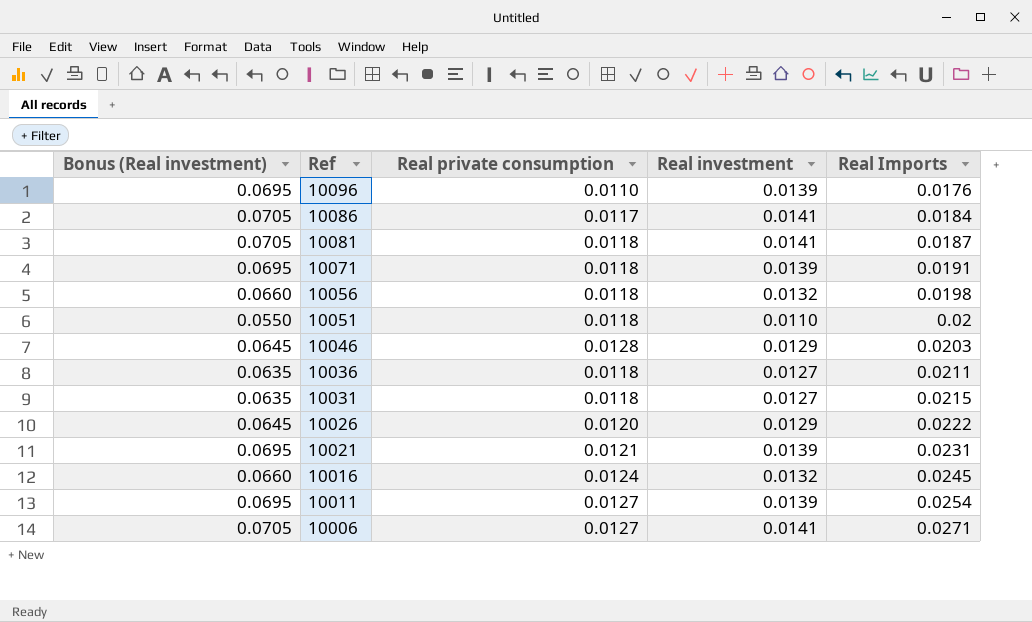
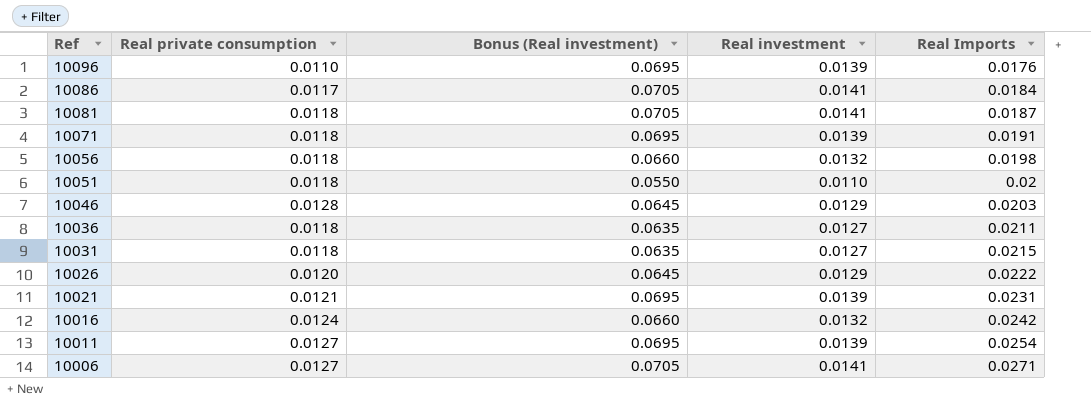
column Bonus (Real investment) | position: 1 -> 3
10016 | Real Imports: 0.0245 -> 0.0242

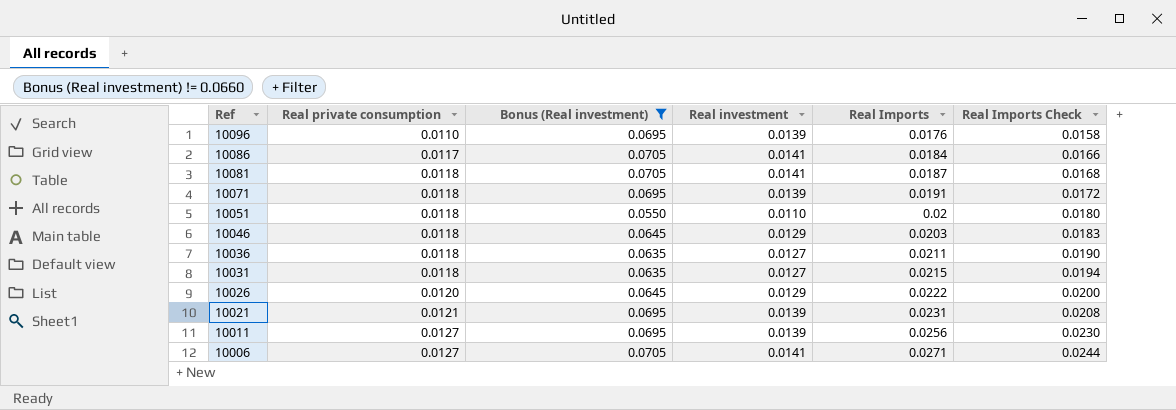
filter: none -> Bonus (Real investment) != 0.0660
column Real Imports Check | formula: none -> [Real Imports] * 0.9
10046 | Real private consumption: 0.0128 -> 0.0118
10011 | Real Imports: 0.0254 -> 0.0256

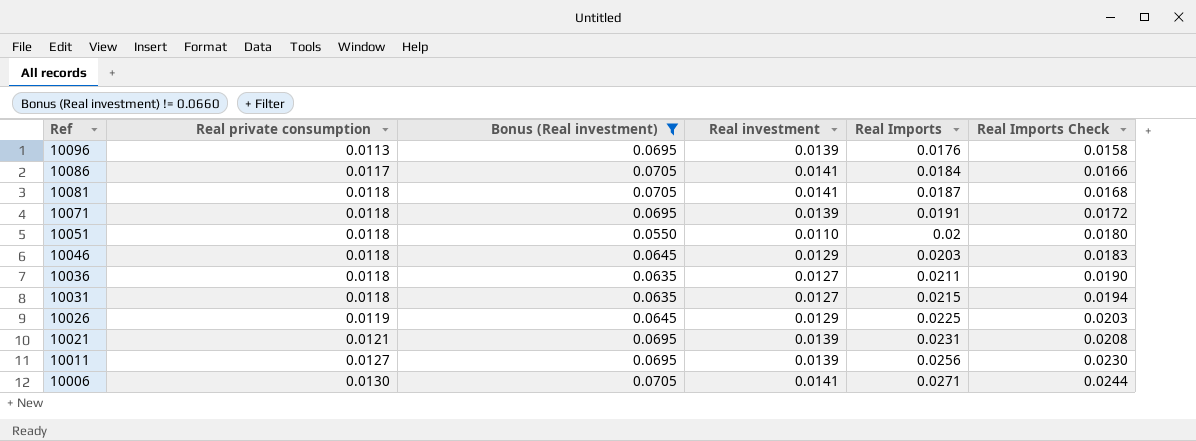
10096 | Real private consumption: 0.0110 -> 0.0113
10026 | Real private consumption: 0.0120 -> 0.0119
10026 | Real Imports: 0.0222 -> 0.0225
10026 | Real Imports Check: 0.0200 -> 0.0203
10006 | Real private consumption: 0.0127 -> 0.0130

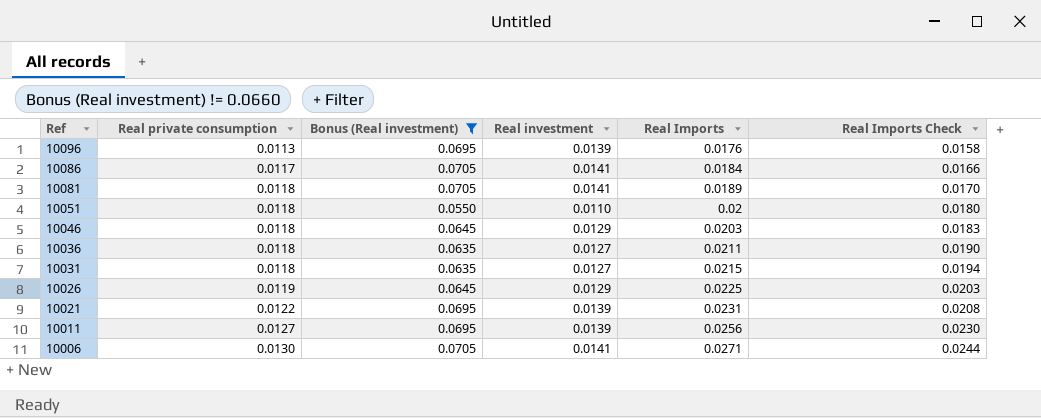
row 10071: 0.0118 | 0.0695 | 0.0139 | 0.0191 | 0.0172 -> none
10081 | Real Imports: 0.0187 -> 0.0189
10081 | Real Imports Check: 0.0168 -> 0.0170
10021 | Real private consumption: 0.0121 -> 0.0122

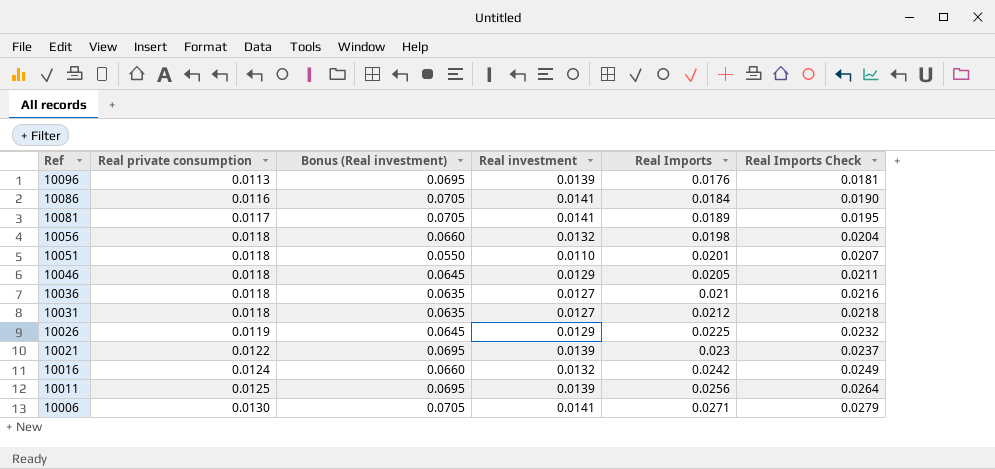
filter: Bonus (Real investment) != 0.0660 -> none
column Real Imports Check | formula: [Real Imports] * 0.9 -> [Real Imports] * 1.03
10086 | Real private consumption: 0.0117 -> 0.0116
10081 | Real private consumption: 0.0118 -> 0.0117
10051 | Real Imports: 0.02 -> 0.0201
10046 | Real Imports: 0.0203 -> 0.0205
10036 | Real Imports: 0.0211 -> 0.021
10031 | Real Imports: 0.0215 -> 0.0212
10021 | Real Imports: 0.0231 -> 0.023
10011 | Real private consumption: 0.0127 -> 0.0125

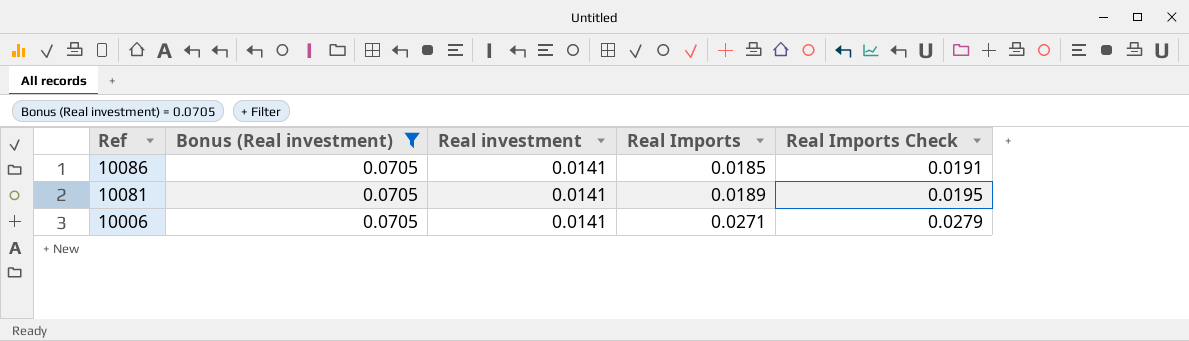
filter: none -> Bonus (Real investment) = 0.0705
column Real private consumption | position: 2 -> none
10086 | Real Imports: 0.0184 -> 0.0185
10086 | Real Imports Check: 0.0190 -> 0.0191

